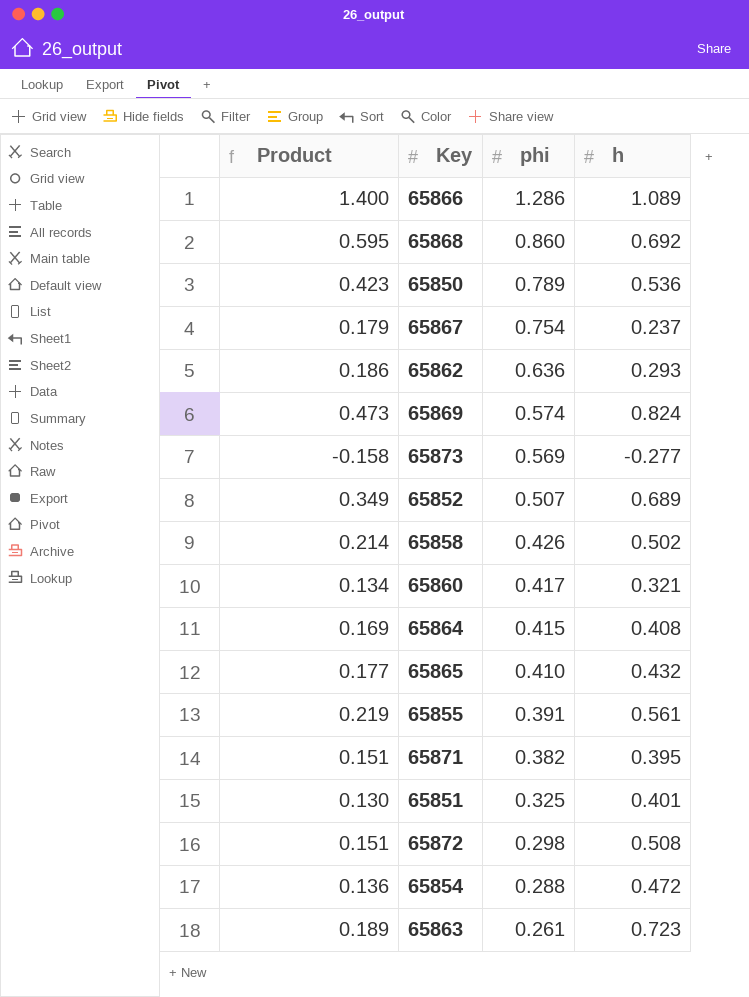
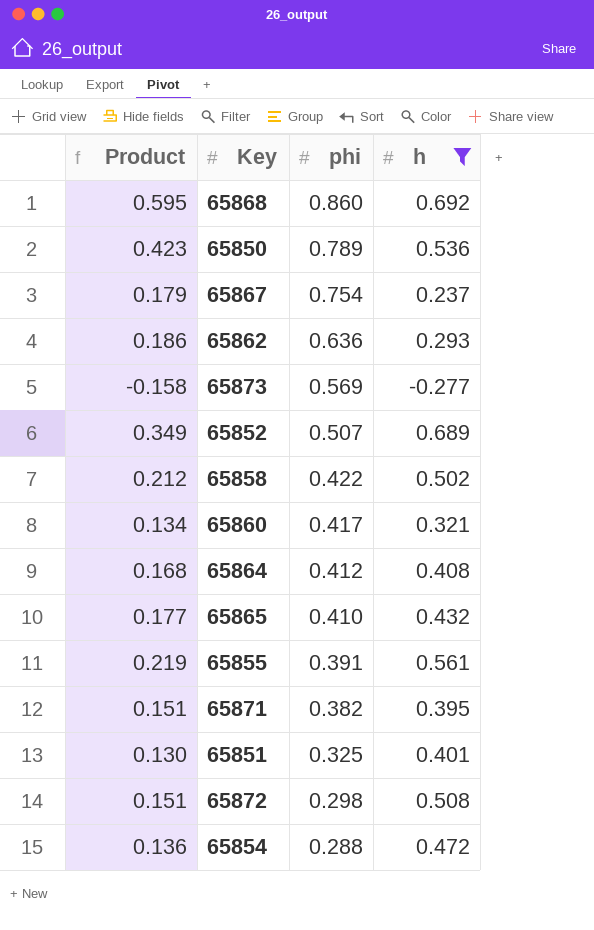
filter: none -> h <= 0.692
65858 | Product: 0.214 -> 0.212
65858 | phi: 0.426 -> 0.422
65864 | Product: 0.169 -> 0.168
65864 | phi: 0.415 -> 0.412

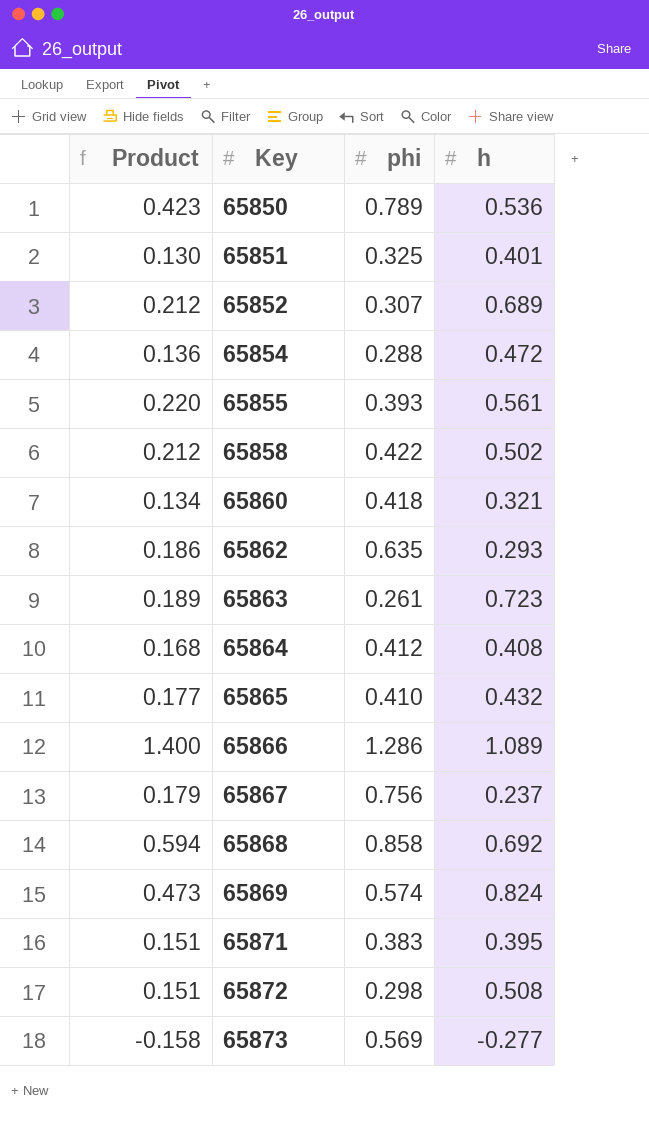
filter: h <= 0.692 -> none
row order: phi descending -> Key ascending
65852 | Product: 0.349 -> 0.212
65852 | phi: 0.507 -> 0.307
65855 | Product: 0.219 -> 0.220
65855 | phi: 0.391 -> 0.393
65860 | phi: 0.417 -> 0.418
65862 | phi: 0.636 -> 0.635
65867 | phi: 0.754 -> 0.756
65868 | Product: 0.595 -> 0.594
65868 | phi: 0.860 -> 0.858
65871 | phi: 0.382 -> 0.383

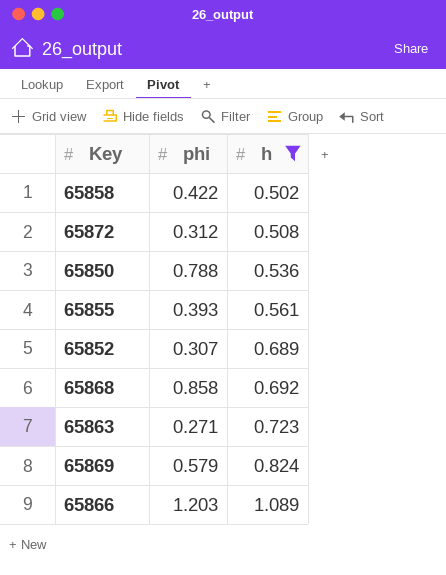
filter: none -> h >= 0.502
row order: Key ascending -> h ascending
column Product | formula: [phi] * [h] -> none
65872 | phi: 0.298 -> 0.312
65850 | phi: 0.789 -> 0.788
65863 | phi: 0.261 -> 0.271
65869 | phi: 0.574 -> 0.579
65866 | phi: 1.286 -> 1.203

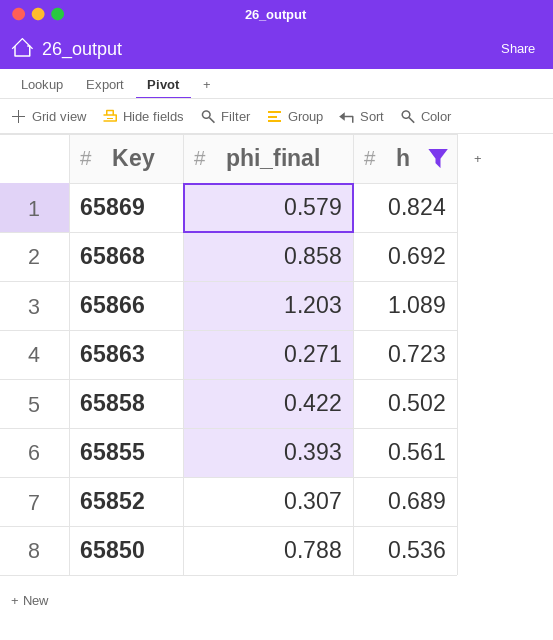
row order: h ascending -> Key descending
column name: phi -> phi_final
row 65872: 0.312 | 0.508 -> none

